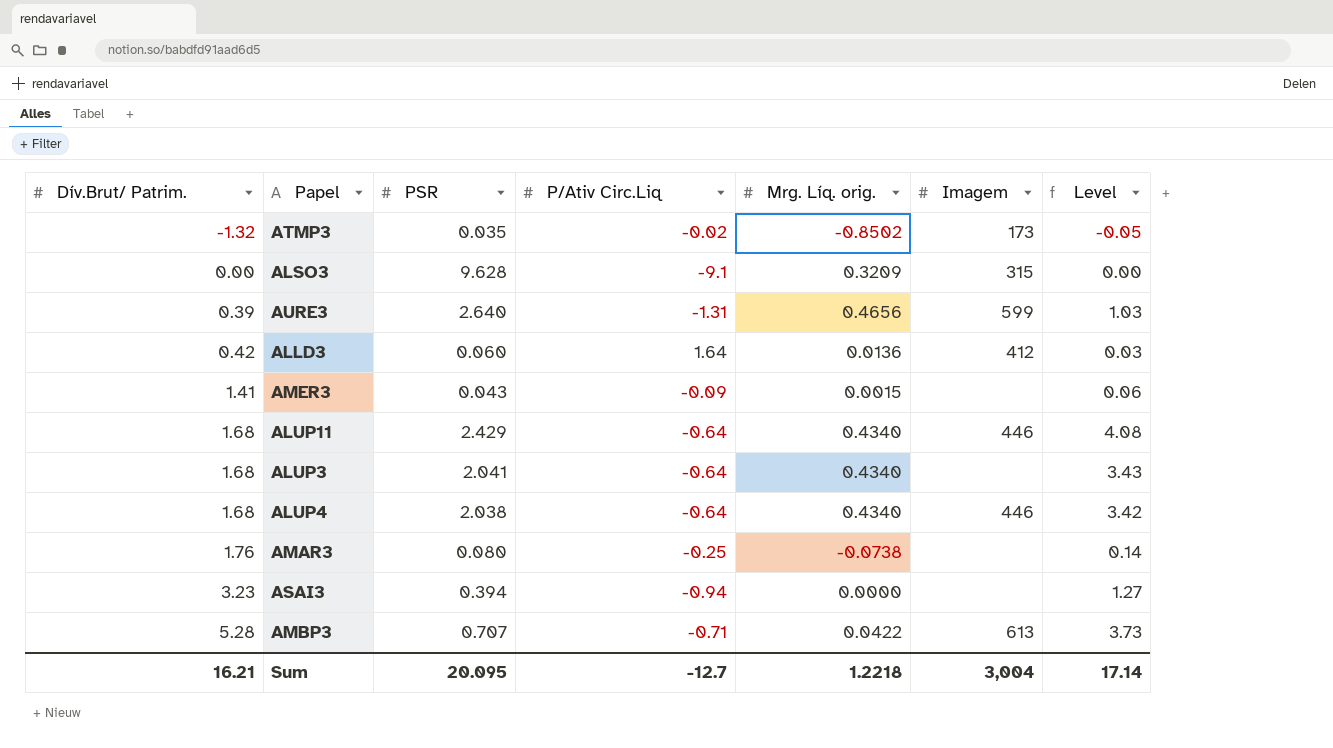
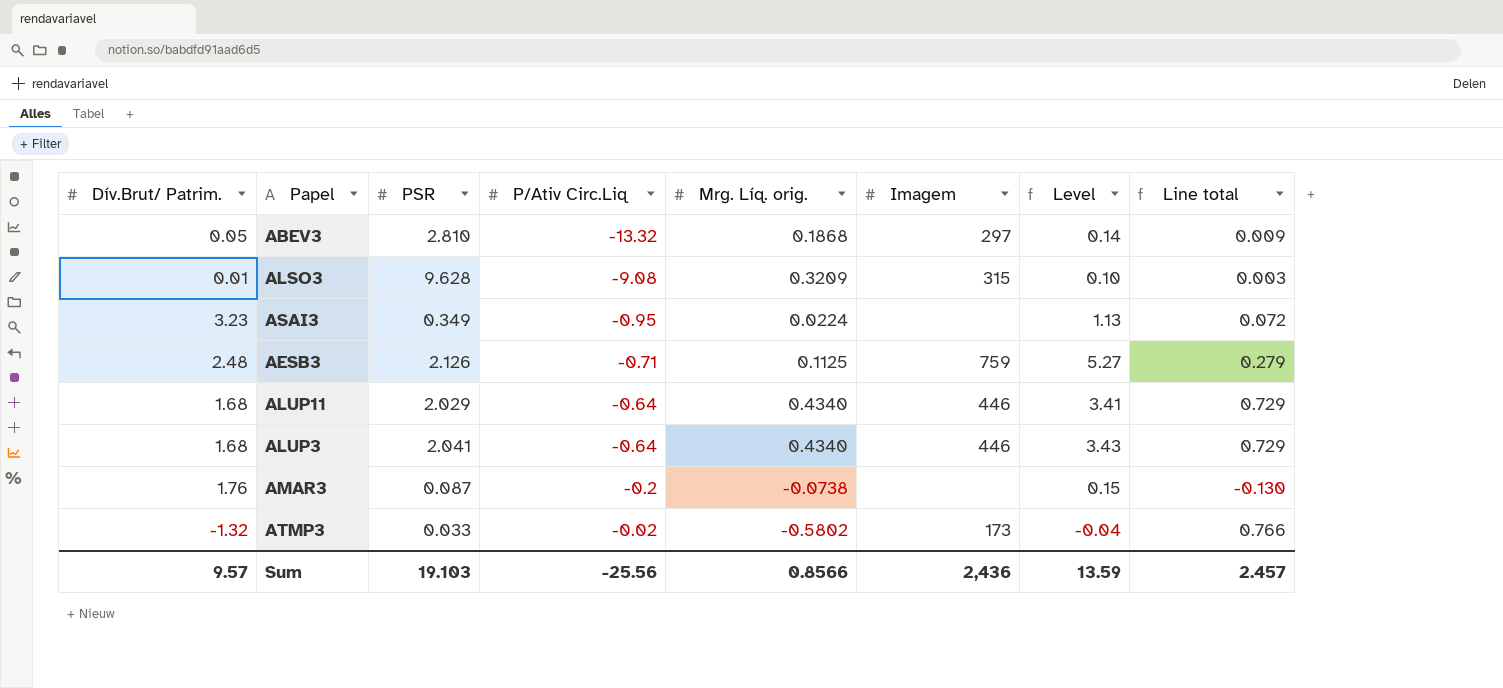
row order: Dív.Brut/ Patrim. ascending -> P/Ativ Circ.Liq ascending
column Line total | formula: none -> [Dív.Brut/ Patrim.] * [Mrg. Líq. orig.]
row AURE3: 0.39 | 2.640 | -1.31 | 0.4656 | 599 | 1.03 -> none
row ALLD3: 0.42 | 0.060 | 1.64 | 0.0136 | 412 | 0.03 -> none
row AMER3: 1.41 | 0.043 | -0.09 | 0.0015 | none | 0.06 -> none
row ALUP4: 1.68 | 2.038 | -0.64 | 0.4340 | 446 | 3.42 -> none
row AMBP3: 5.28 | 0.707 | -0.71 | 0.0422 | 613 | 3.73 -> none
row ABEV3: none -> 0.05 | 2.810 | -13.32 | 0.1868 | 297 | 0.14 | 0.009
ALSO3 | Dív.Brut/ Patrim.: 0.00 -> 0.01
ALSO3 | P/Ativ Circ.Liq: -9.1 -> -9.08
ALSO3 | Level: 0.00 -> 0.10
ASAI3 | PSR: 0.394 -> 0.349
ASAI3 | P/Ativ Circ.Liq: -0.94 -> -0.95
ASAI3 | Mrg. Líq. orig.: 0.0000 -> 0.0224
ASAI3 | Level: 1.27 -> 1.13
row AESB3: none -> 2.48 | 2.126 | -0.71 | 0.1125 | 759 | 5.27 | 0.279
ALUP11 | PSR: 2.429 -> 2.029
ALUP11 | Level: 4.08 -> 3.41
ALUP3 | Imagem: none -> 446
AMAR3 | PSR: 0.080 -> 0.087
AMAR3 | P/Ativ Circ.Liq: -0.25 -> -0.2
AMAR3 | Level: 0.14 -> 0.15
ATMP3 | PSR: 0.035 -> 0.033
ATMP3 | Mrg. Líq. orig.: -0.8502 -> -0.5802
ATMP3 | Level: -0.05 -> -0.04
Sum | Dív.Brut/ Patrim.: 16.21 -> 9.57
Sum | PSR: 20.095 -> 19.103
Sum | P/Ativ Circ.Liq: -12.7 -> -25.56
Sum | Mrg. Líq. orig.: 1.2218 -> 0.8566
Sum | Imagem: 3,004 -> 2,436
Sum | Level: 17.14 -> 13.59

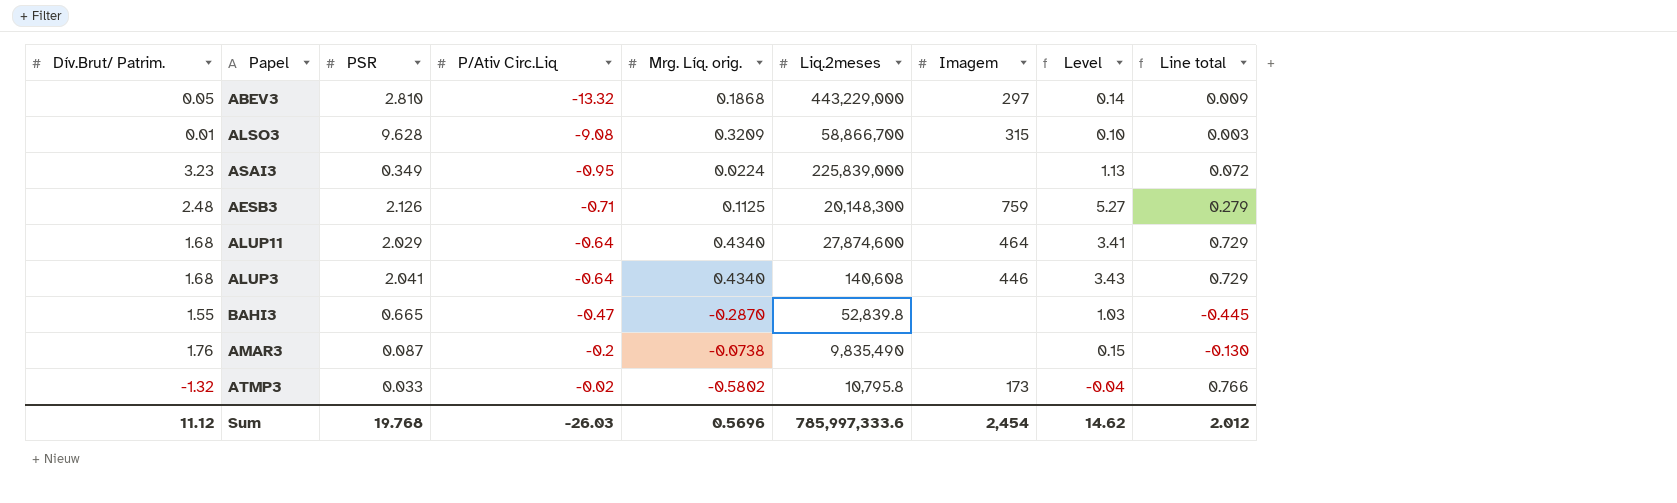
column Liq.2meses | position: none -> 6
ALUP11 | Imagem: 446 -> 464
row BAHI3: none -> 1.55 | 0.665 | -0.47 | -0.2870 | 52,839.8 | none | 1.03 | -0.445
Sum | Dív.Brut/ Patrim.: 9.57 -> 11.12
Sum | PSR: 19.103 -> 19.768
Sum | P/Ativ Circ.Liq: -25.56 -> -26.03
Sum | Mrg. Líq. orig.: 0.8566 -> 0.5696
Sum | Imagem: 2,436 -> 2,454
Sum | Level: 13.59 -> 14.62
Sum | Line total: 2.457 -> 2.012

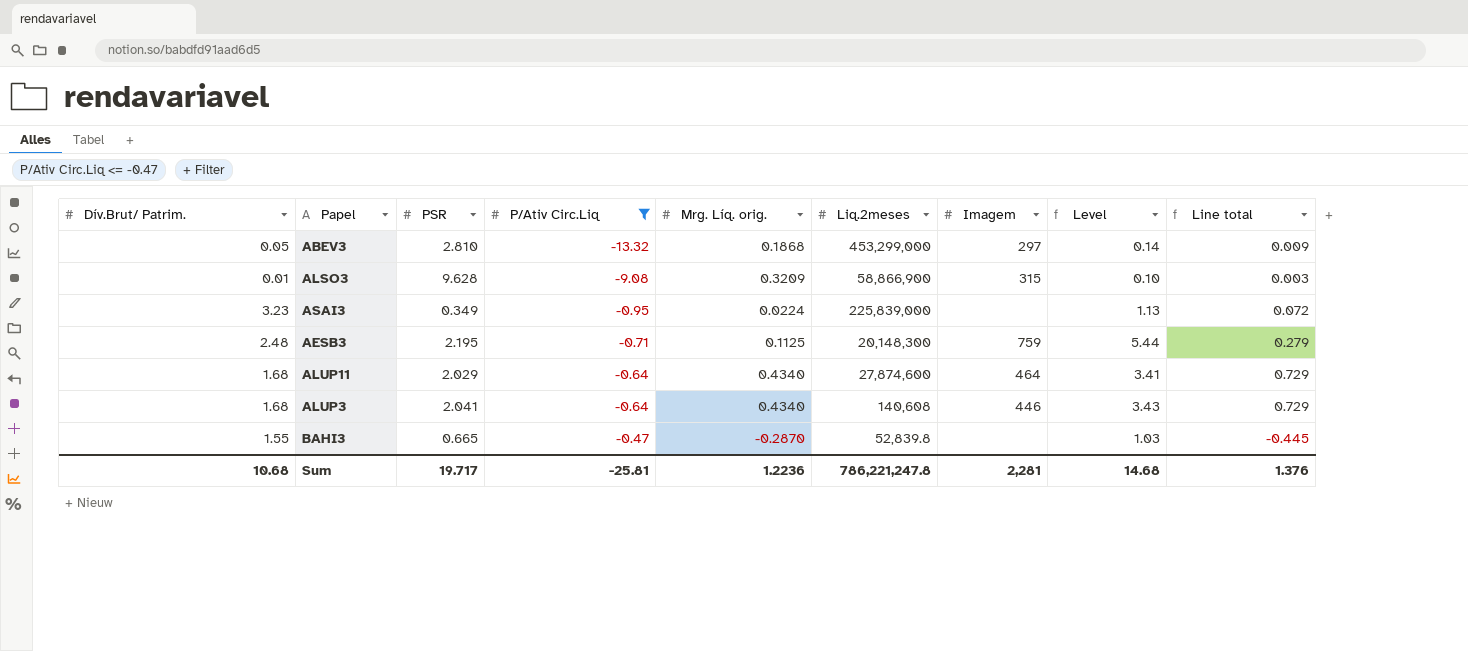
filter: none -> P/Ativ Circ.Liq <= -0.47
ABEV3 | Liq.2meses: 443,229,000 -> 453,299,000
ALSO3 | Liq.2meses: 58,866,700 -> 58,866,900
AESB3 | PSR: 2.126 -> 2.195
AESB3 | Level: 5.27 -> 5.44
Sum | Dív.Brut/ Patrim.: 11.12 -> 10.68
Sum | PSR: 19.768 -> 19.717
Sum | P/Ativ Circ.Liq: -26.03 -> -25.81
Sum | Mrg. Líq. orig.: 0.5696 -> 1.2236
Sum | Liq.2meses: 785,997,333.6 -> 786,221,247.8
Sum | Imagem: 2,454 -> 2,281
Sum | Level: 14.62 -> 14.68
Sum | Line total: 2.012 -> 1.376

